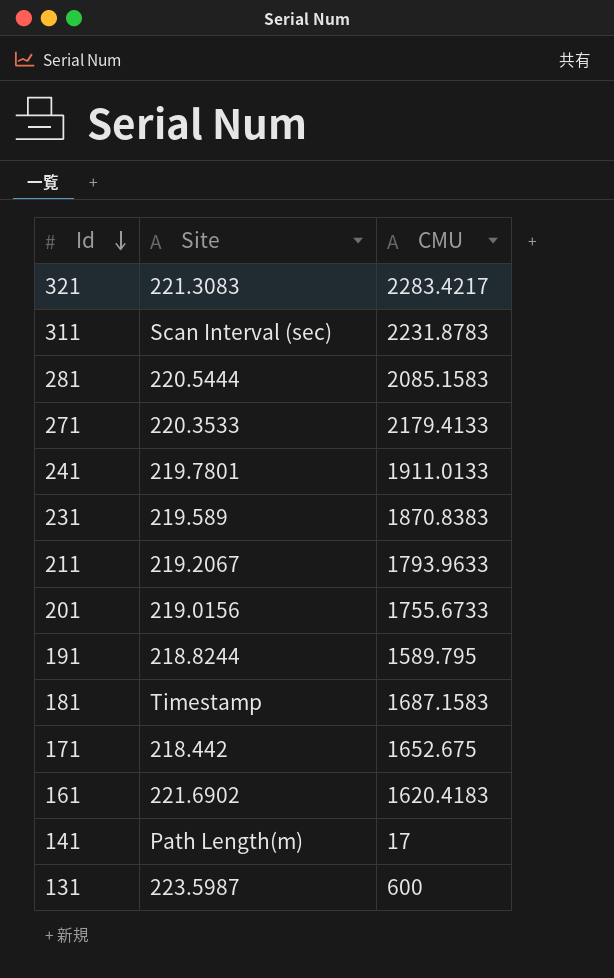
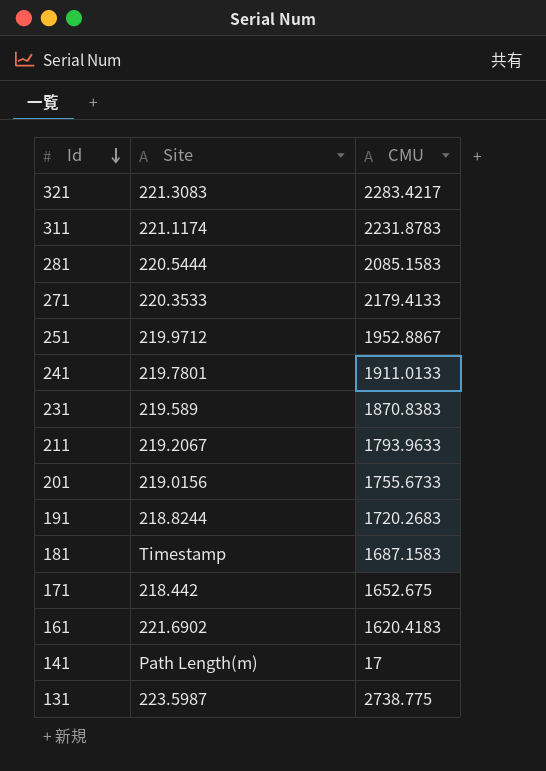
311 | Site: Scan Interval (sec) -> 221.1174
row 251: none -> 219.9712 | 1952.8867
191 | CMU: 1589.795 -> 1720.2683
131 | CMU: 600 -> 2738.775

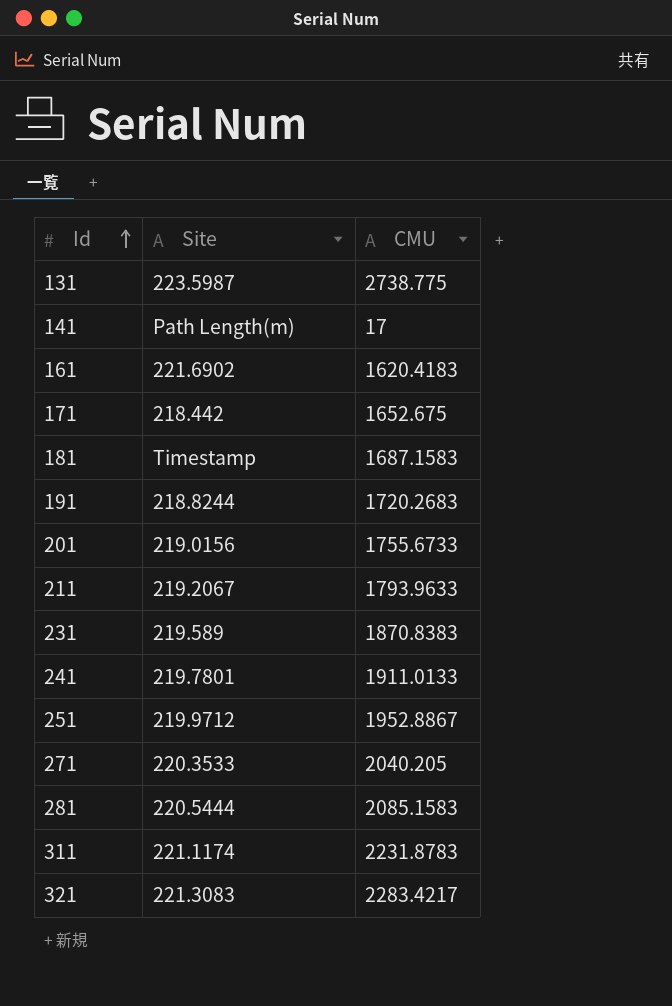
row order: Id descending -> Id ascending
271 | CMU: 2179.4133 -> 2040.205

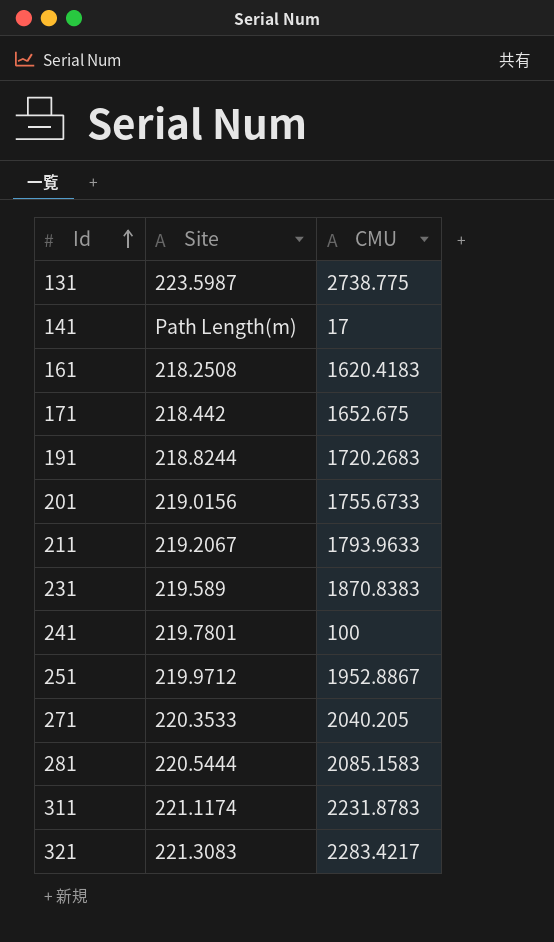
row 181: Timestamp | 1687.1583 -> none
161 | Site: 221.6902 -> 218.2508
241 | CMU: 1911.0133 -> 100

